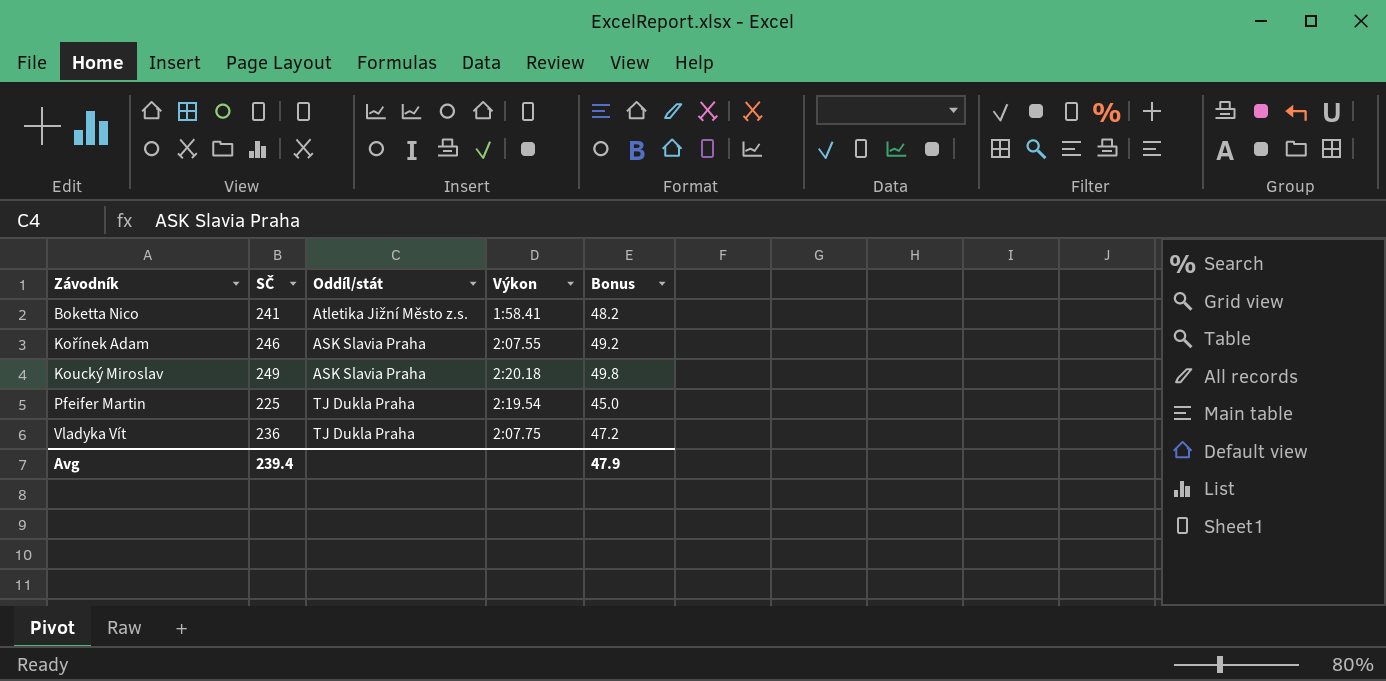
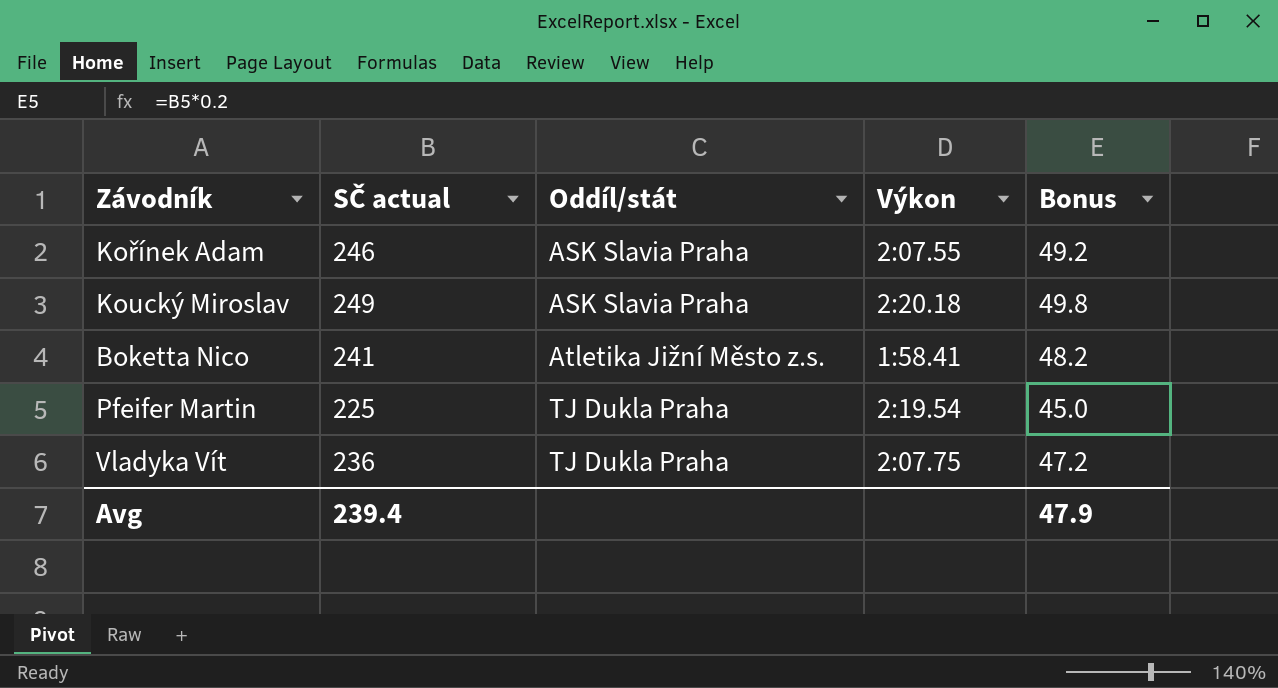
row order: Závodník ascending -> Oddíl/stát ascending
column name: SČ -> SČ actual

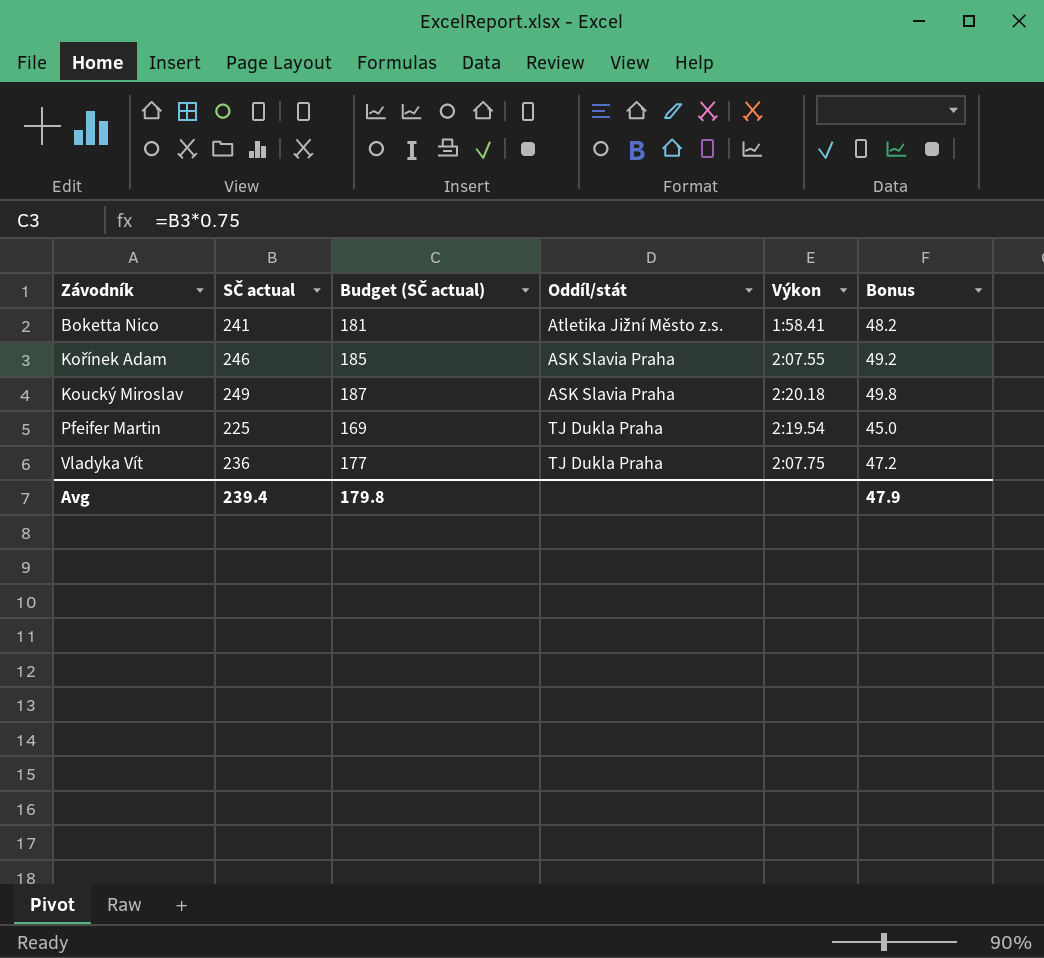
row order: Oddíl/stát ascending -> Závodník ascending
column Budget (SČ actual) | formula: none -> [SČ actual] * 0.75

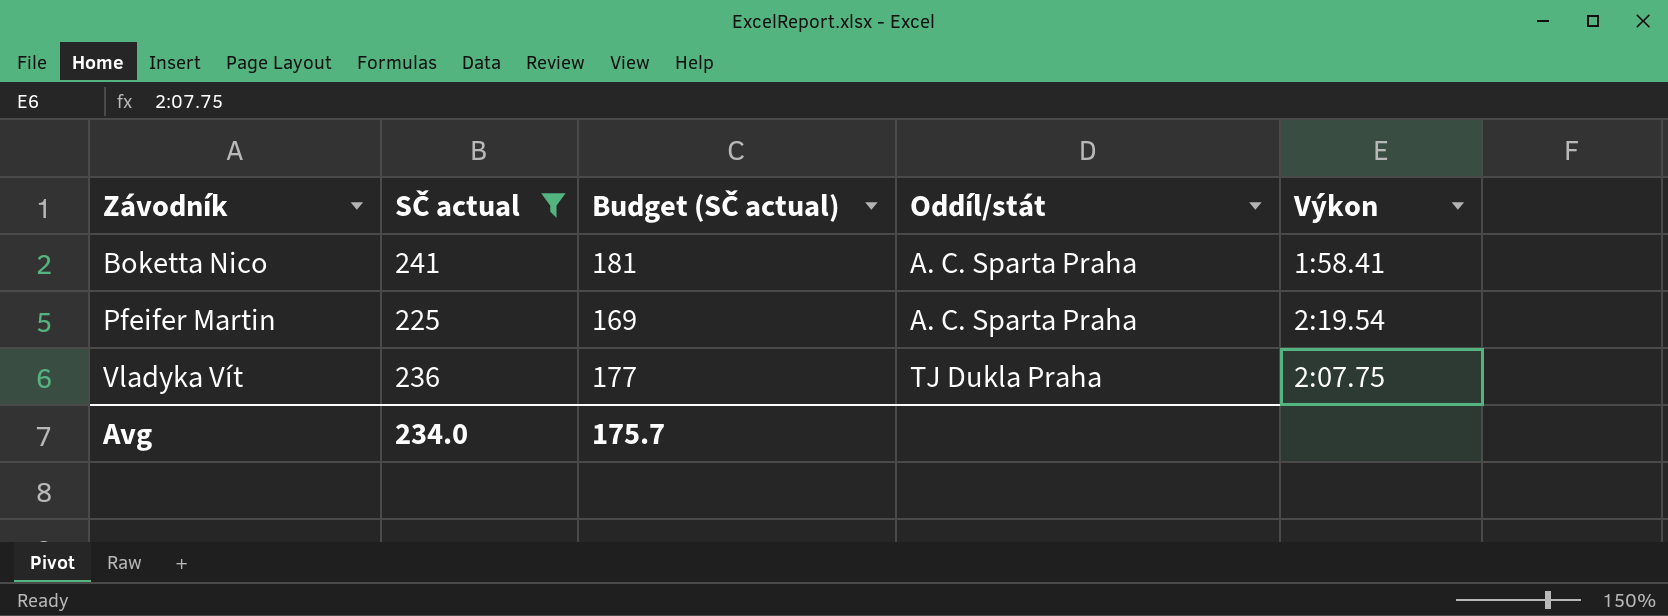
filter: none -> SČ actual <= 241
column Bonus | formula: [SČ actual] * 0.2 -> none
Boketta Nico | Oddíl/stát: Atletika Jižní Město z.s. -> A. C. Sparta Praha
Pfeifer Martin | Oddíl/stát: TJ Dukla Praha -> A. C. Sparta Praha
Avg | SČ actual: 239.4 -> 234.0
Avg | Budget (SČ actual): 179.8 -> 175.7

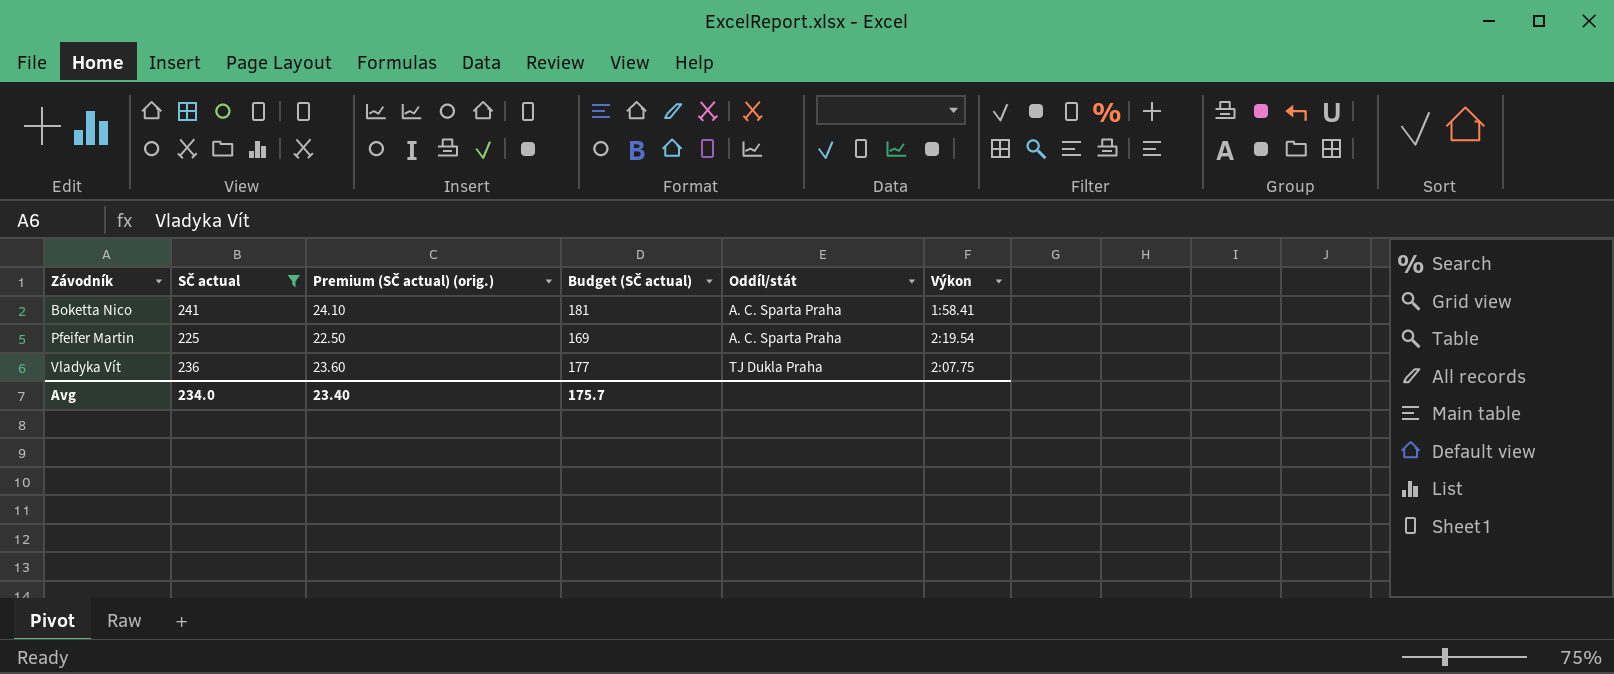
column Premium (SČ actual) (orig.) | formula: none -> [SČ actual] * 0.1

